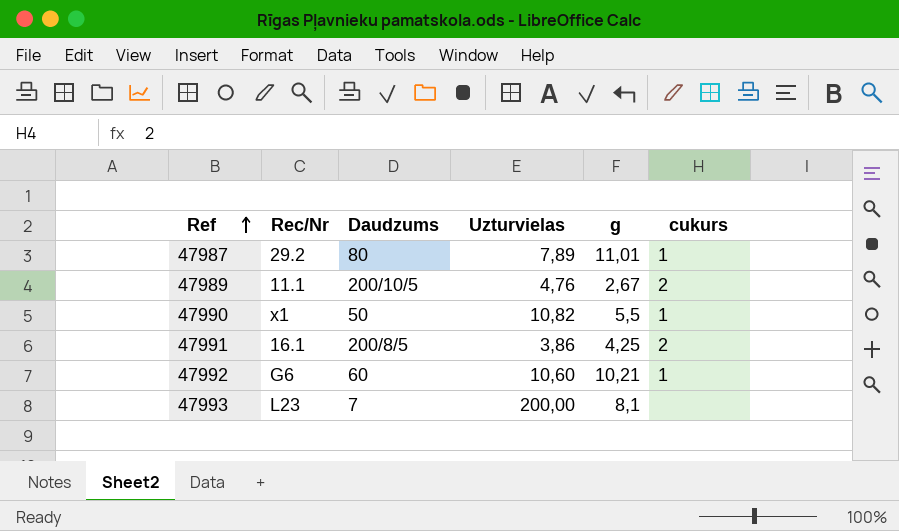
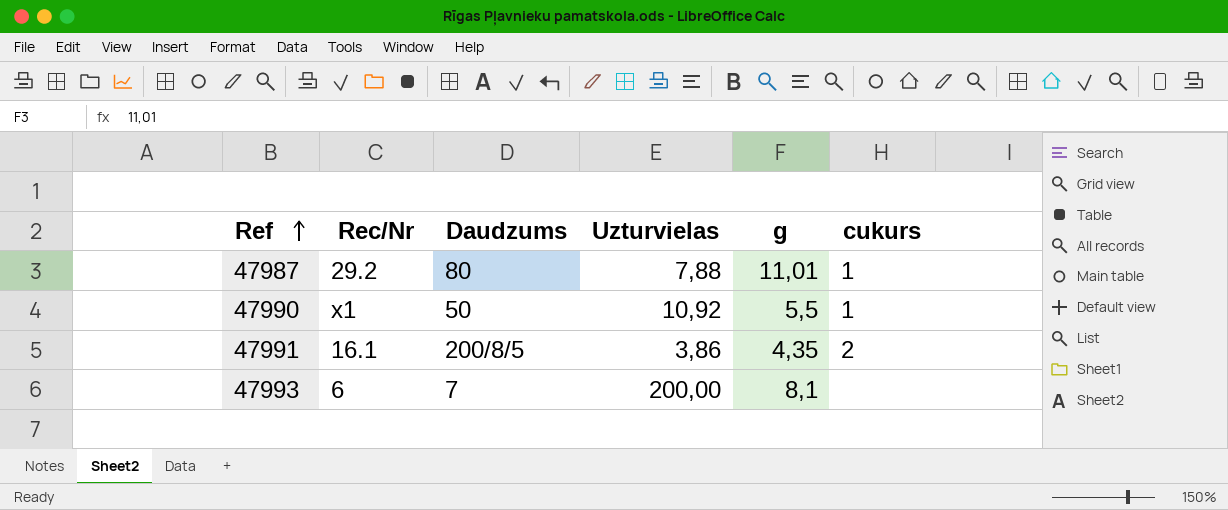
row 47989: 11.1 | 200/10/5 | 4,76 | 2,67 | 2 -> none
row 47992: G6 | 60 | 10,60 | 10,21 | 1 -> none
47987 | Uzturvielas: 7,89 -> 7,88
47990 | Uzturvielas: 10,82 -> 10,92
47991 | g: 4,25 -> 4,35
47993 | Rec/Nr: L23 -> 6

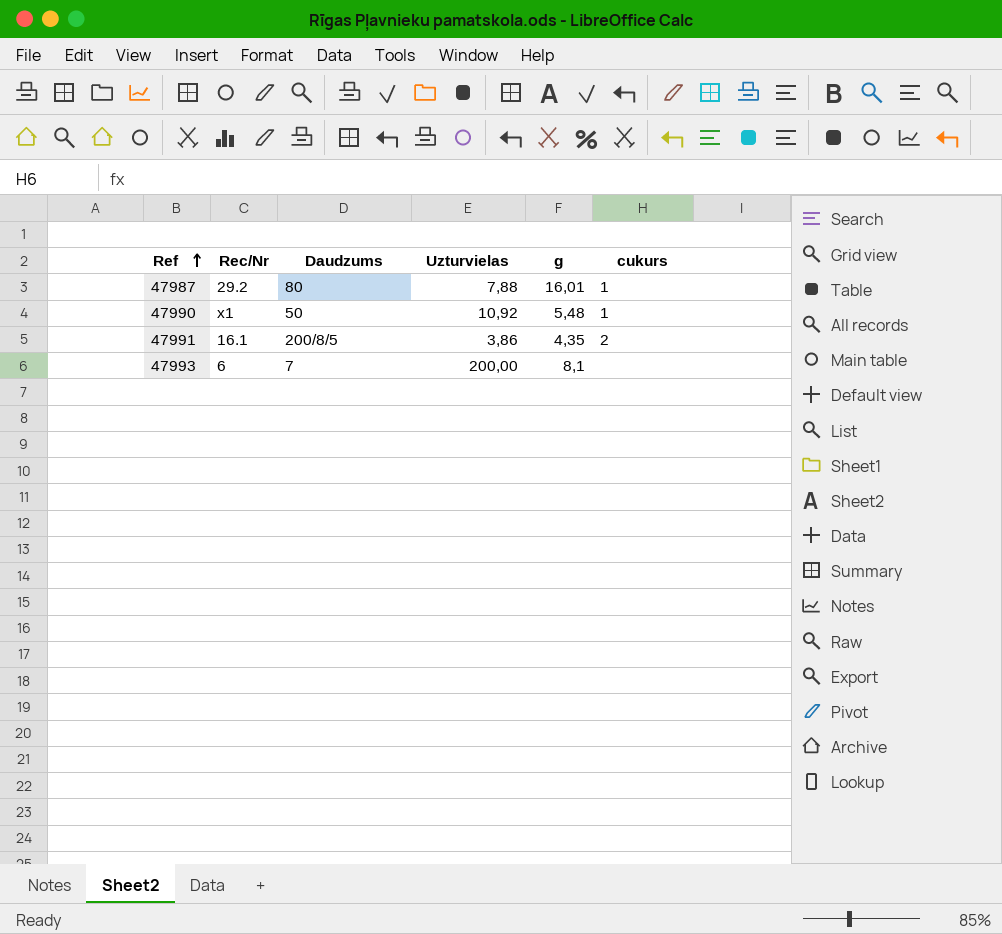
47987 | g: 11,01 -> 16,01
47990 | g: 5,5 -> 5,48

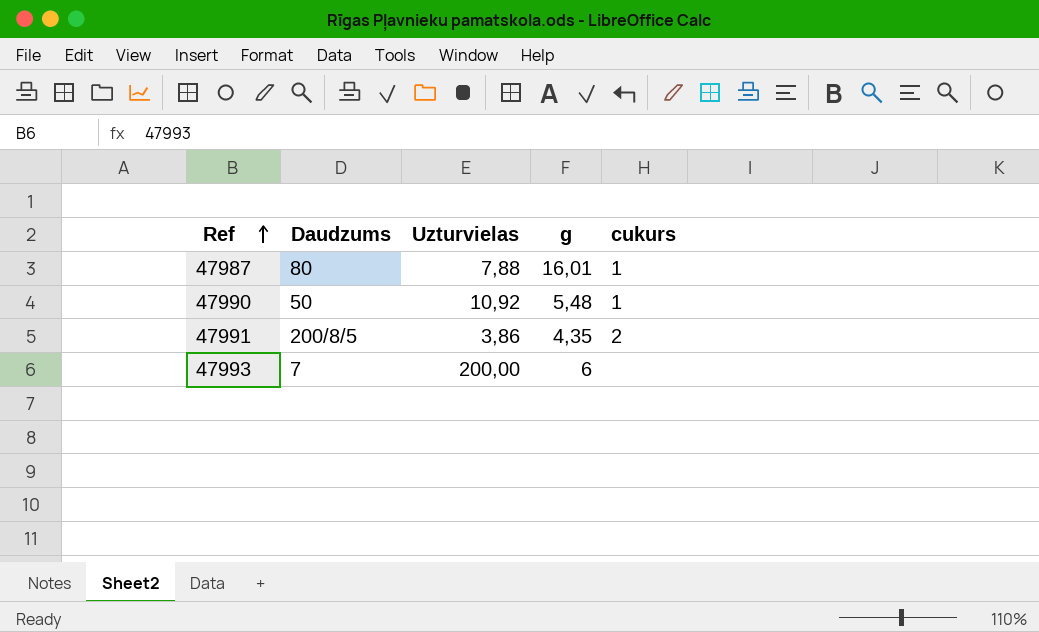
column Rec/Nr | position: 2 -> none
47993 | g: 8,1 -> 6

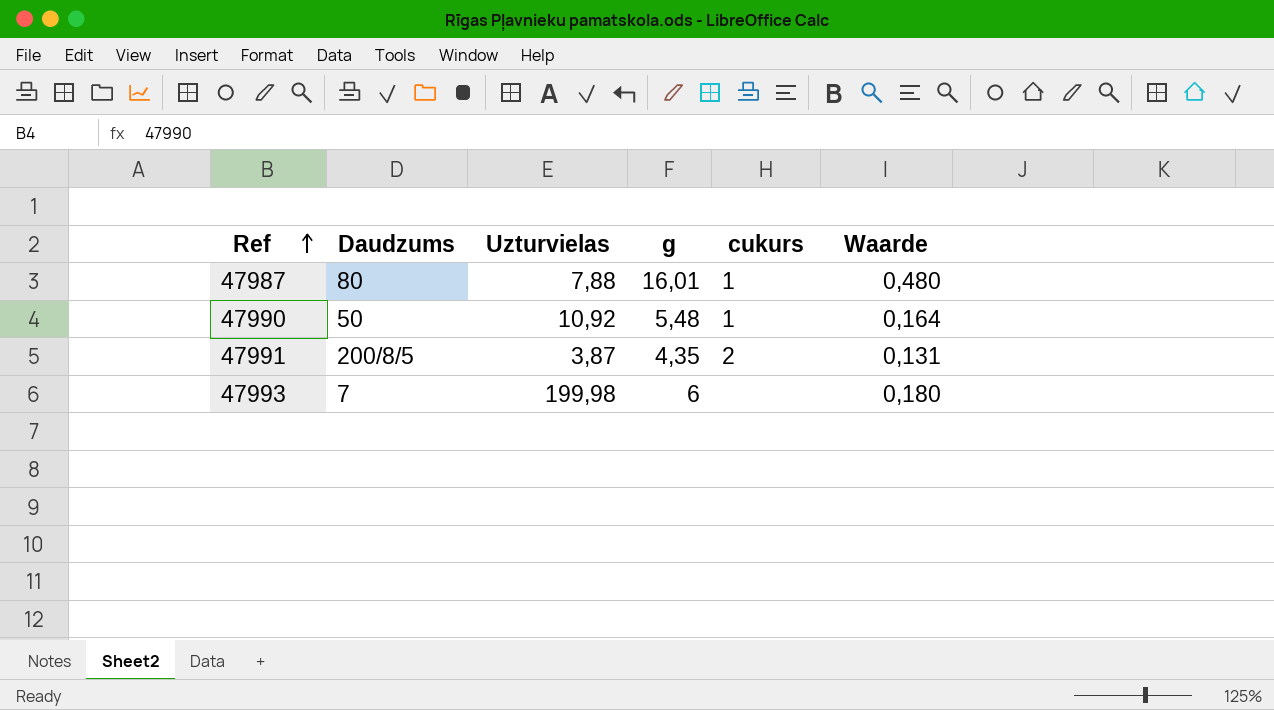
column Waarde | formula: none -> [g] * 0,03
47991 | Uzturvielas: 3,86 -> 3,87
47993 | Uzturvielas: 200,00 -> 199,98

